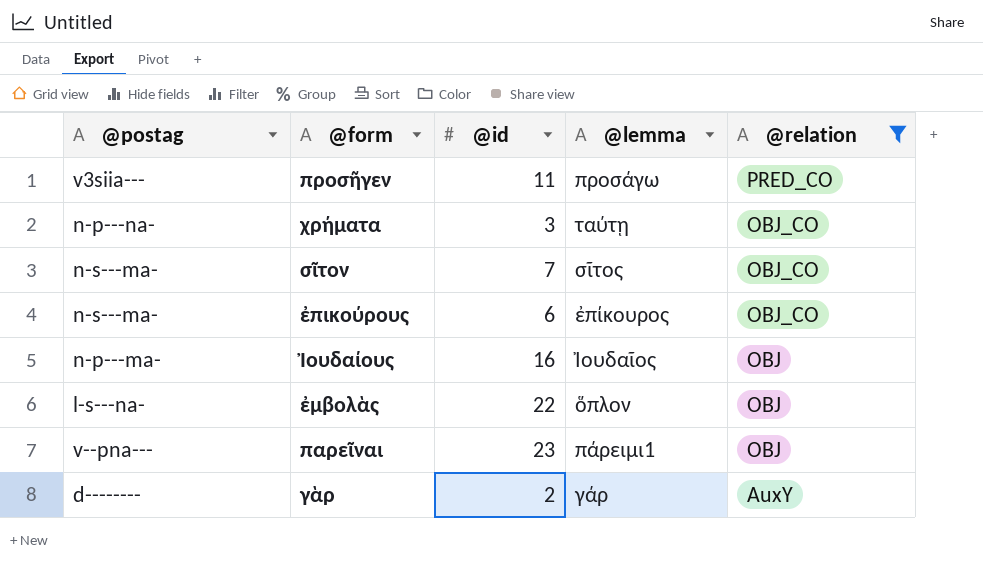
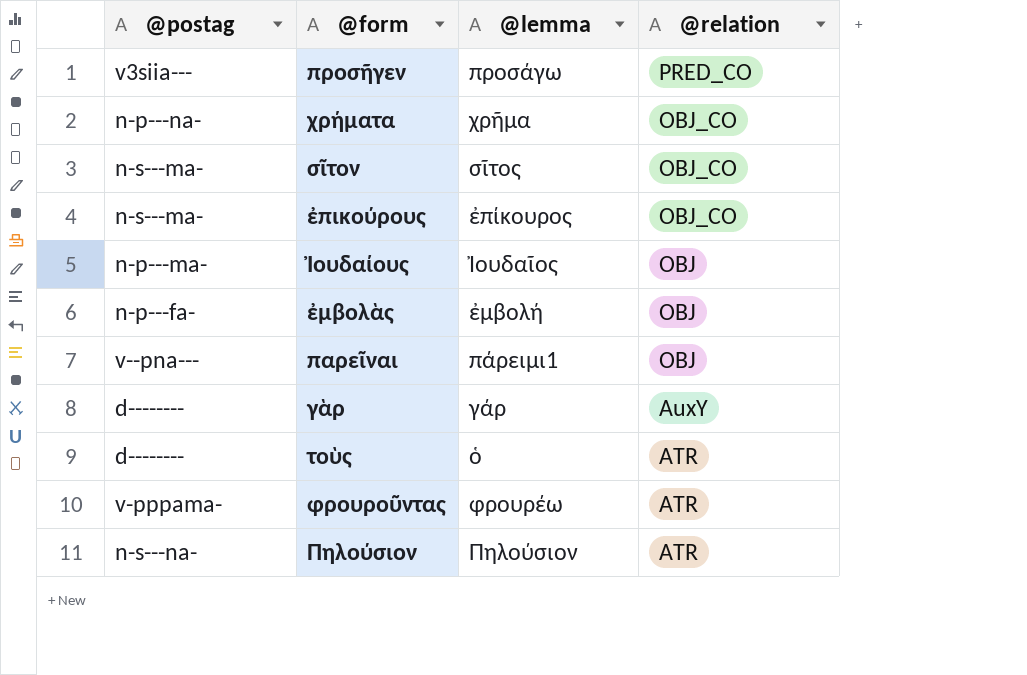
filter: @relation != ATR -> none
column @id | position: 3 -> none
χρήματα | @lemma: ταύτῃ -> χρῆμα
ἐμβολὰς | @postag: l-s---na- -> n-p---fa-
ἐμβολὰς | @lemma: ὅπλον -> ἐμβολή

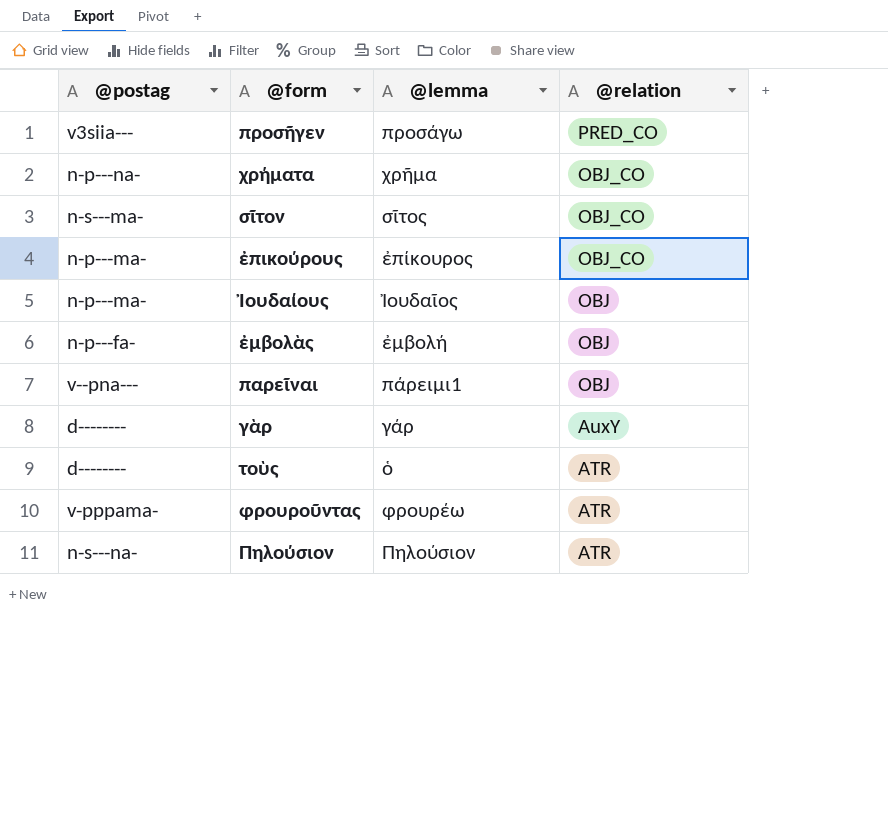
ἐπικούρους | @postag: n-s---ma- -> n-p---ma-

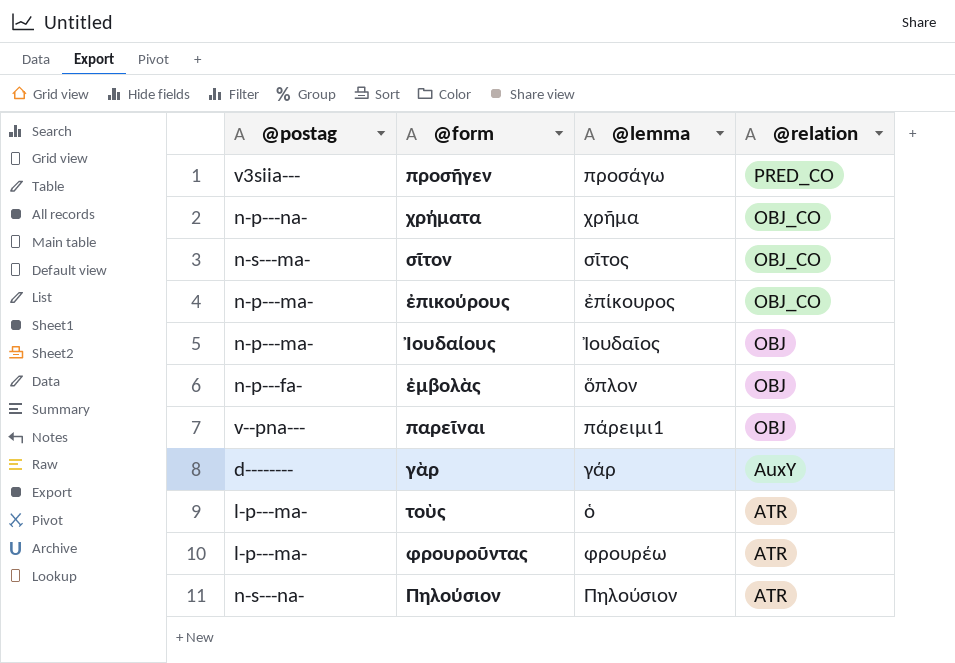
ἐμβολὰς | @lemma: ἐμβολή -> ὅπλον
τοὺς | @postag: d-------- -> l-p---ma-
φρουροῦντας | @postag: v-pppama- -> l-p---ma-

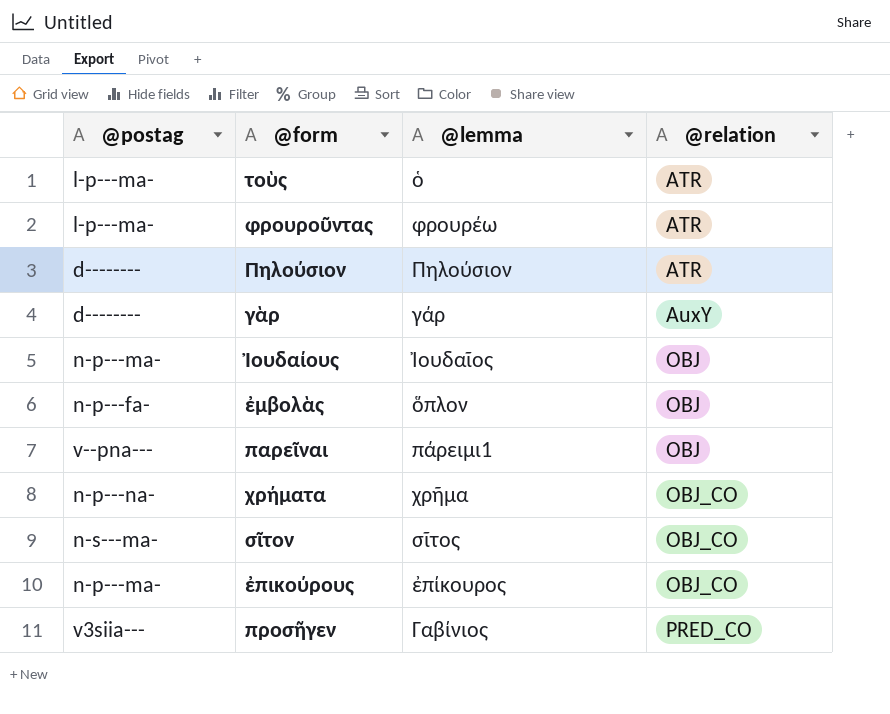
row order: @relation descending -> @relation ascending
Πηλούσιον | @postag: n-s---na- -> d--------
προσῆγεν | @lemma: προσάγω -> Γαβίνιος

